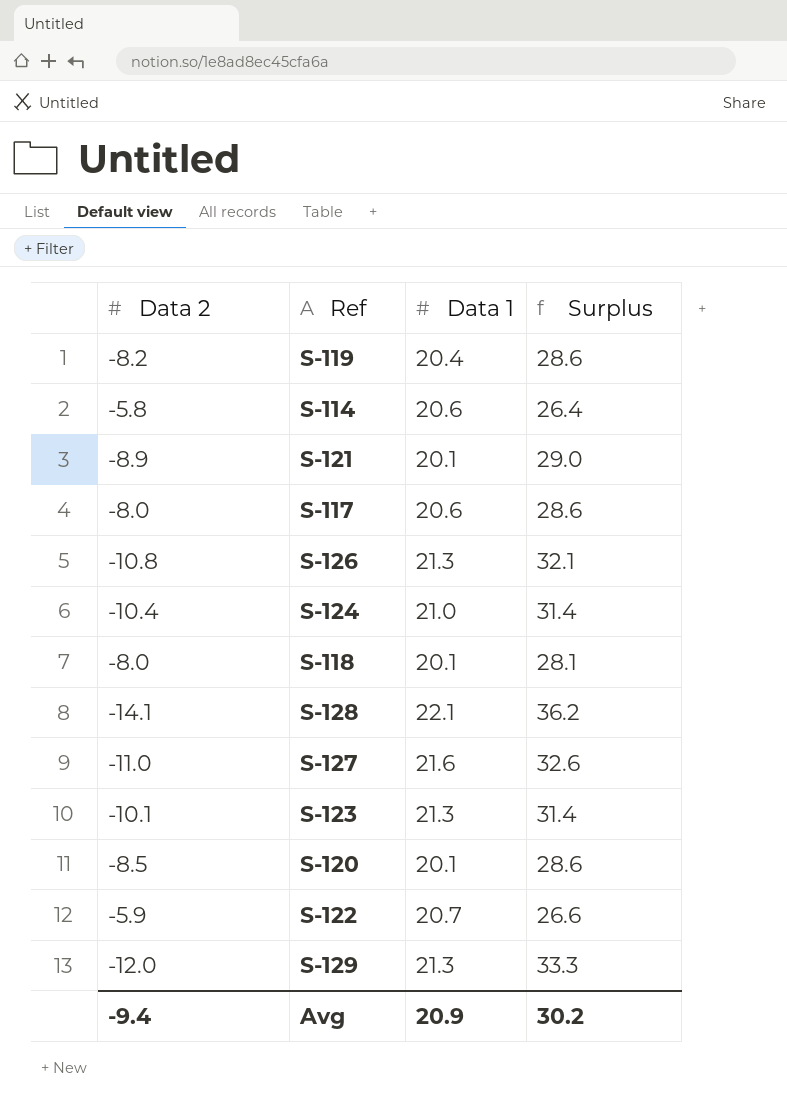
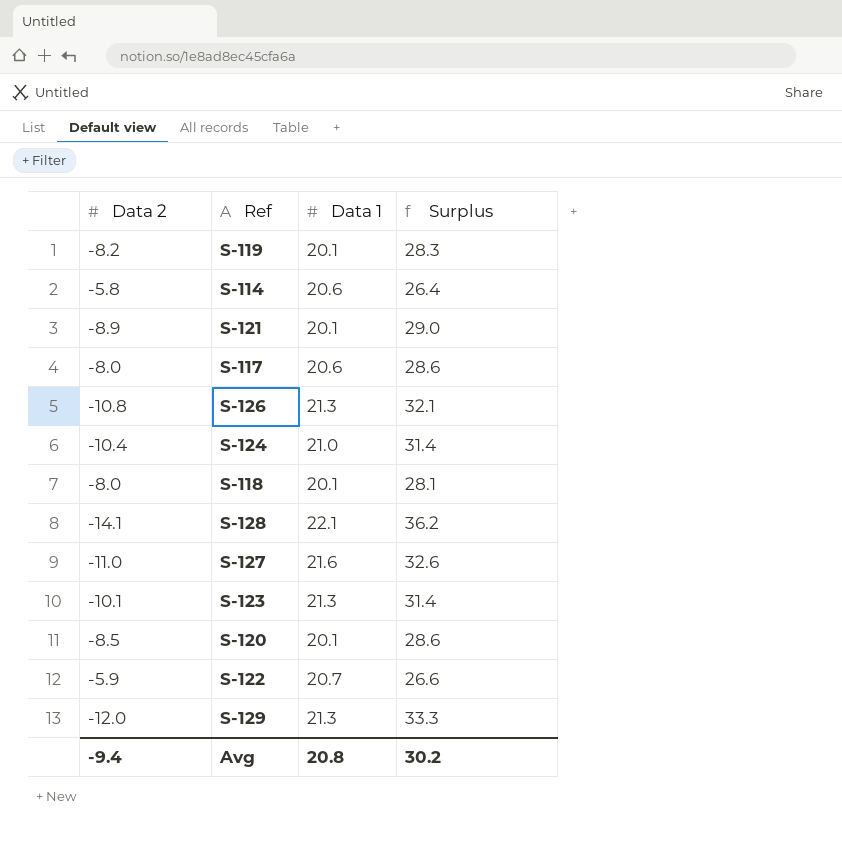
S-119 | Data 1: 20.4 -> 20.1
S-119 | Surplus: 28.6 -> 28.3
Avg | Data 1: 20.9 -> 20.8

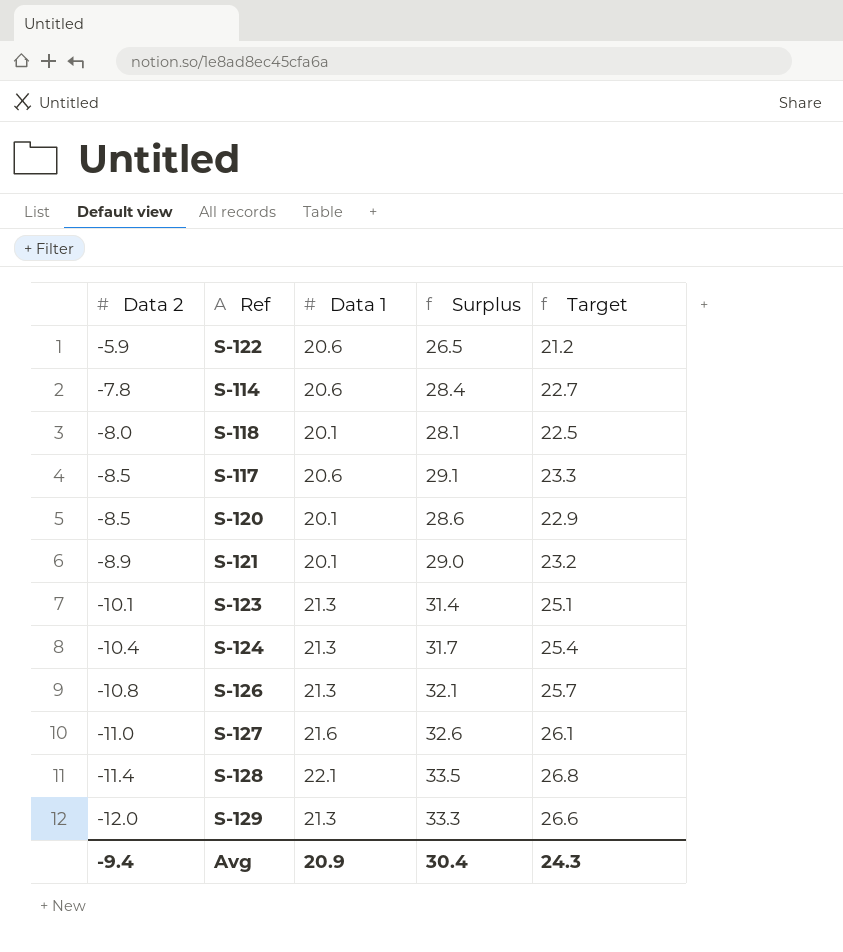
row order: none -> Data 2 descending
column Target | formula: none -> [Surplus] * 0.8
row S-119: -8.2 | 20.1 | 28.3 -> none
S-122 | Data 1: 20.7 -> 20.6
S-122 | Surplus: 26.6 -> 26.5
S-114 | Data 2: -5.8 -> -7.8
S-114 | Surplus: 26.4 -> 28.4
S-117 | Data 2: -8.0 -> -8.5
S-117 | Surplus: 28.6 -> 29.1
S-124 | Data 1: 21.0 -> 21.3
S-124 | Surplus: 31.4 -> 31.7
S-128 | Data 2: -14.1 -> -11.4
S-128 | Surplus: 36.2 -> 33.5
Avg | Data 1: 20.8 -> 20.9
Avg | Surplus: 30.2 -> 30.4

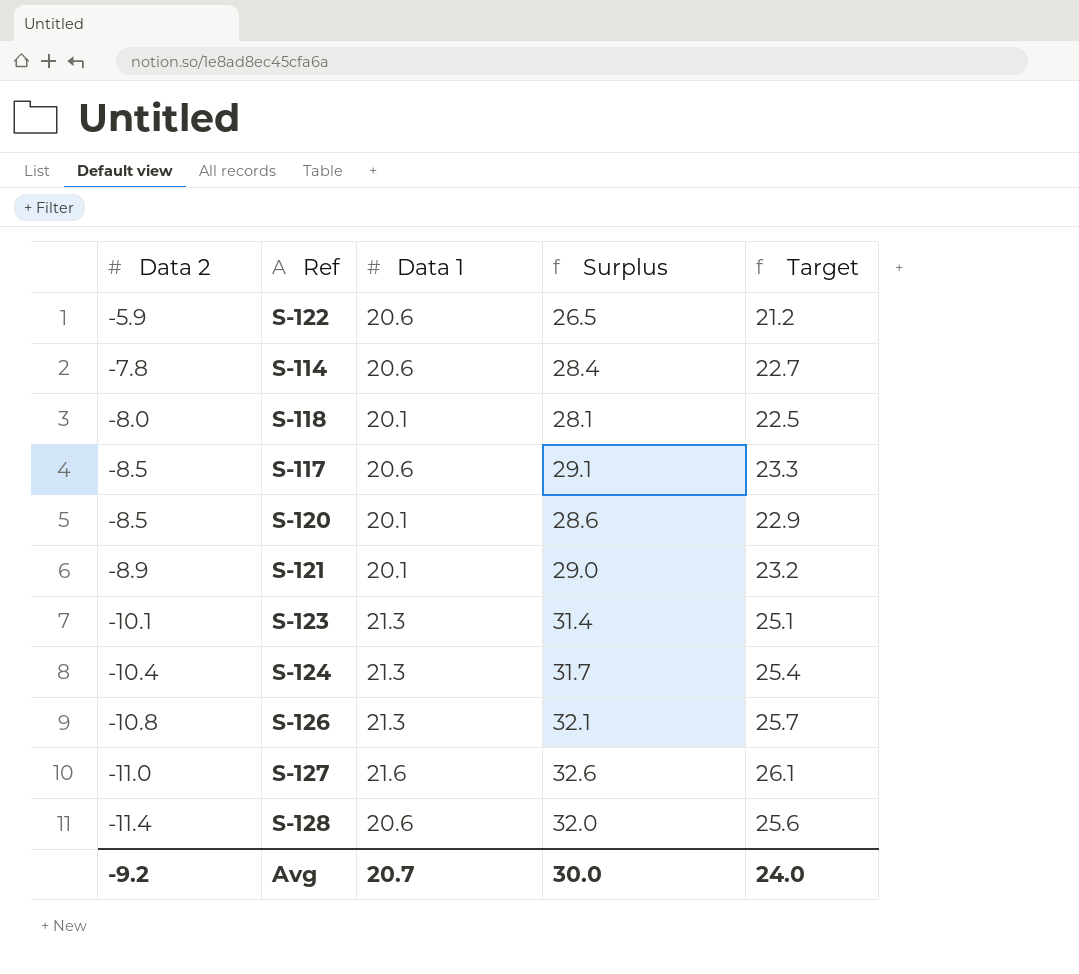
row S-129: -12.0 | 21.3 | 33.3 | 26.6 -> none
S-128 | Data 1: 22.1 -> 20.6
S-128 | Surplus: 33.5 -> 32.0
S-128 | Target: 26.8 -> 25.6
Avg | Data 2: -9.4 -> -9.2
Avg | Data 1: 20.9 -> 20.7
Avg | Surplus: 30.4 -> 30.0
Avg | Target: 24.3 -> 24.0

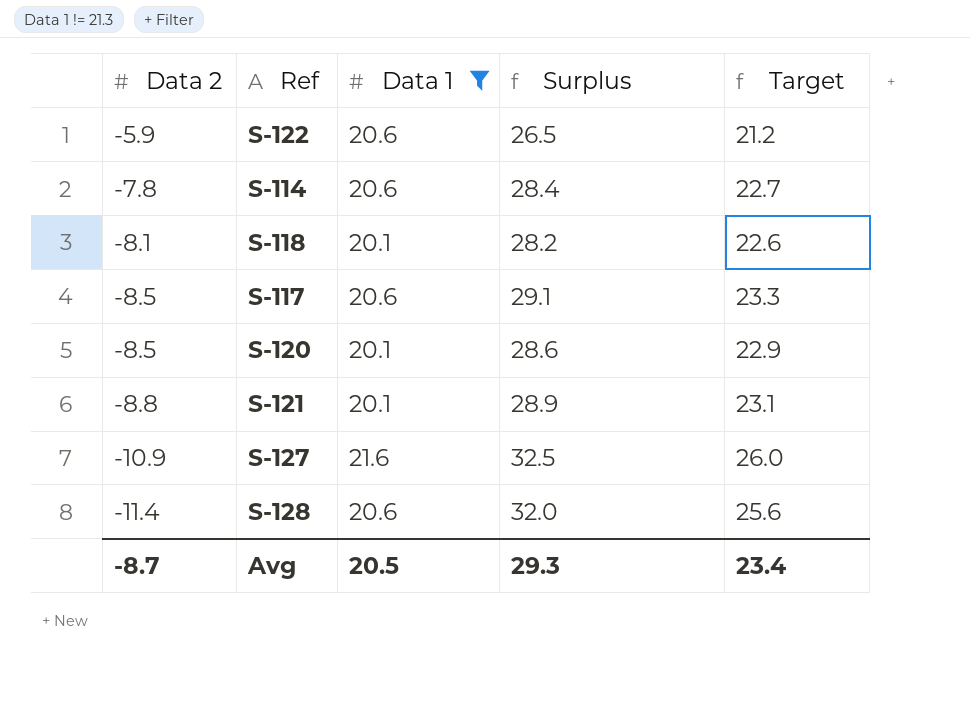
filter: none -> Data 1 != 21.3
S-118 | Data 2: -8.0 -> -8.1
S-118 | Surplus: 28.1 -> 28.2
S-118 | Target: 22.5 -> 22.6
S-121 | Data 2: -8.9 -> -8.8
S-121 | Surplus: 29.0 -> 28.9
S-121 | Target: 23.2 -> 23.1
S-127 | Data 2: -11.0 -> -10.9
S-127 | Surplus: 32.6 -> 32.5
S-127 | Target: 26.1 -> 26.0
Avg | Data 2: -9.2 -> -8.7
Avg | Data 1: 20.7 -> 20.5
Avg | Surplus: 30.0 -> 29.3
Avg | Target: 24.0 -> 23.4

